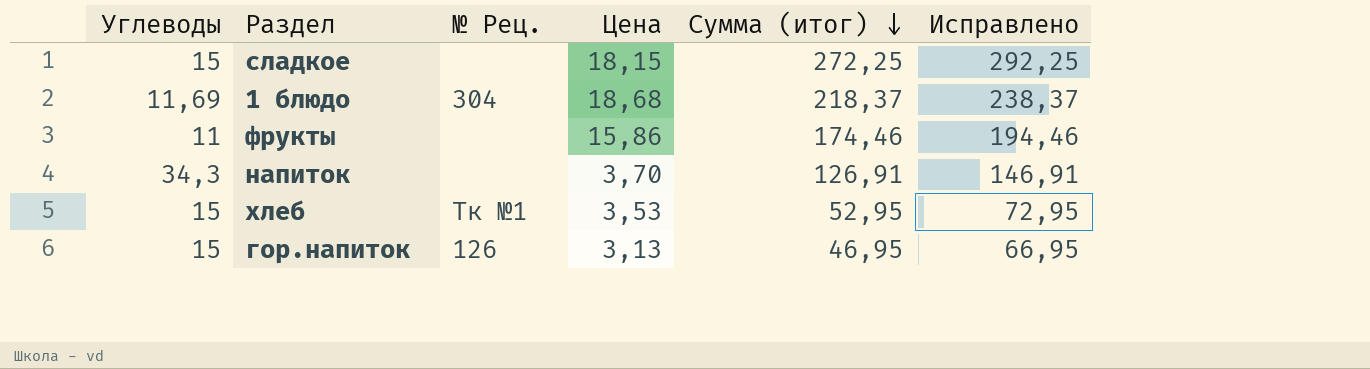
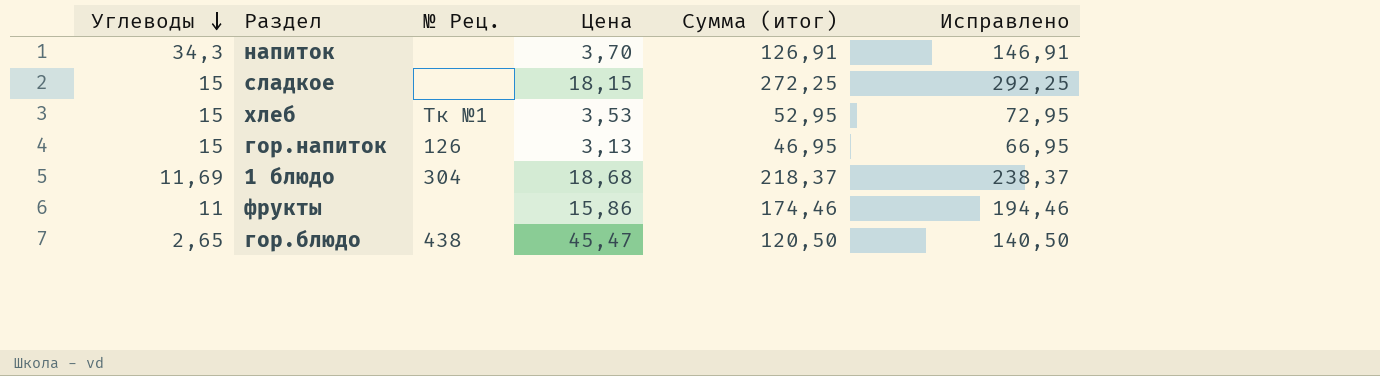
row order: Сумма (итог) descending -> Углеводы descending
row гор.блюдо: none -> 2,65 | 438 | 45,47 | 120,50 | 140,50

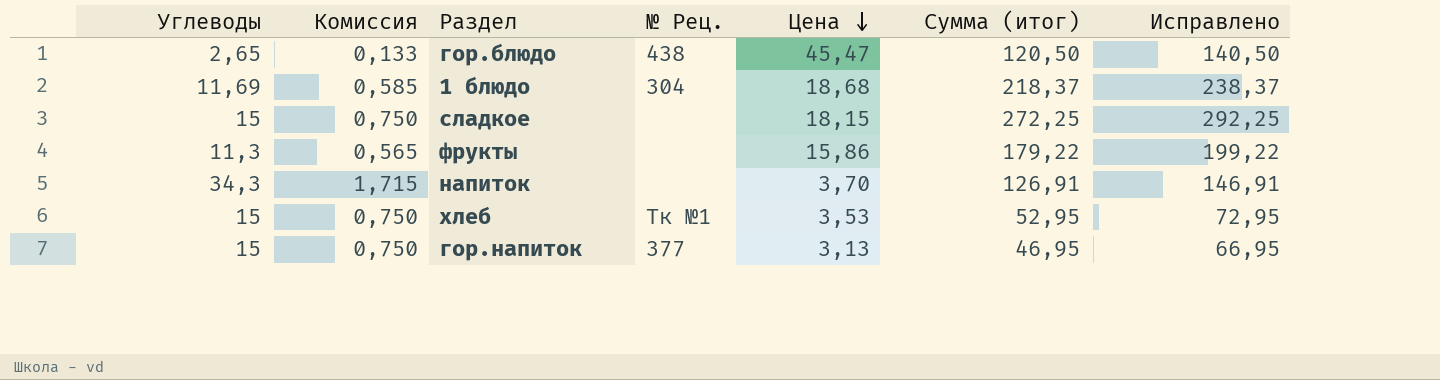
row order: Углеводы descending -> Цена descending
column Комиссия | formula: none -> [Углеводы] * 0,05
фрукты | Углеводы: 11 -> 11,3
фрукты | Сумма (итог): 174,46 -> 179,22
фрукты | Исправлено: 194,46 -> 199,22
гор.напиток | № Рец.: 126 -> 377

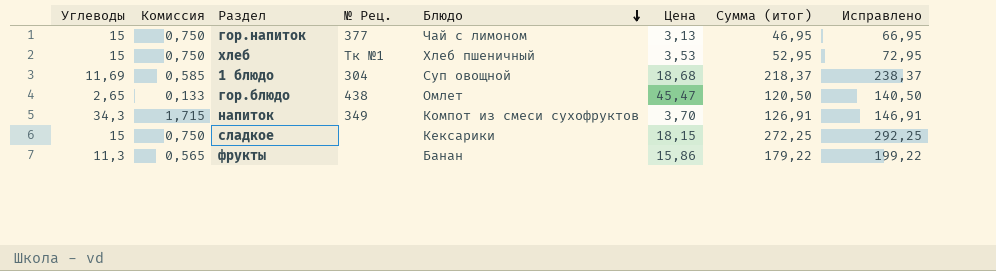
row order: Цена descending -> Блюдо descending
column Блюдо | position: none -> 5
напиток | № Рец.: none -> 349

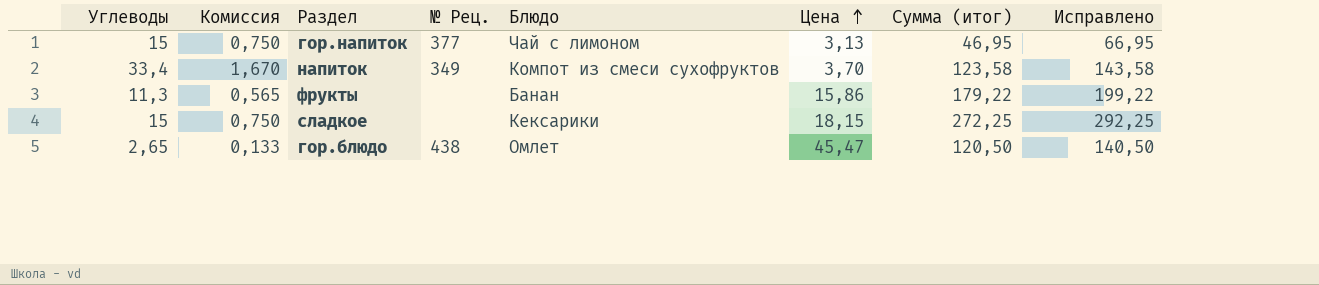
row order: Блюдо descending -> Цена ascending
row хлеб: 15 | 0,750 | Тк №1 | Хлеб пшеничный | 3,53 | 52,95 | 72,95 -> none
row 1 блюдо: 11,69 | 0,585 | 304 | Суп овощной | 18,68 | 218,37 | 238,37 -> none
напиток | Углеводы: 34,3 -> 33,4
напиток | Комиссия: 1,715 -> 1,670
напиток | Сумма (итог): 126,91 -> 123,58
напиток | Исправлено: 146,91 -> 143,58

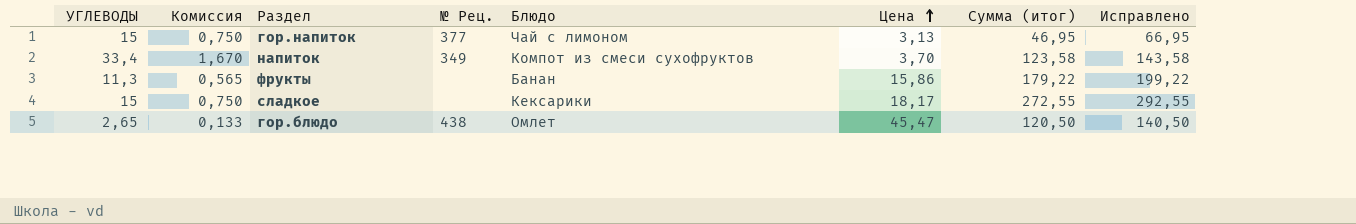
column name: Углеводы -> УГЛЕВОДЫ
сладкое | Цена: 18,15 -> 18,17
сладкое | Сумма (итог): 272,25 -> 272,55
сладкое | Исправлено: 292,25 -> 292,55

